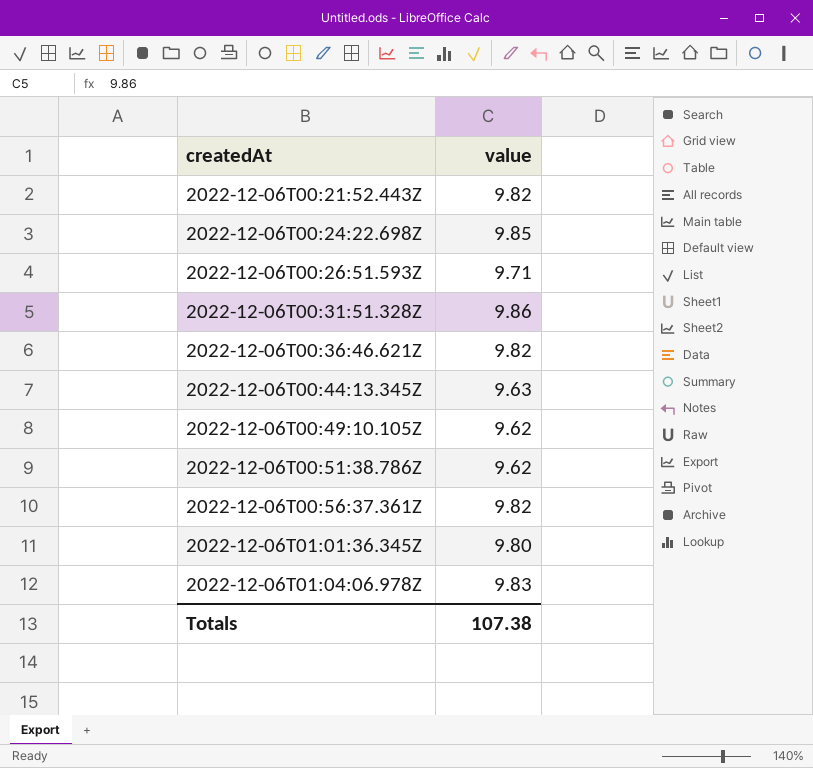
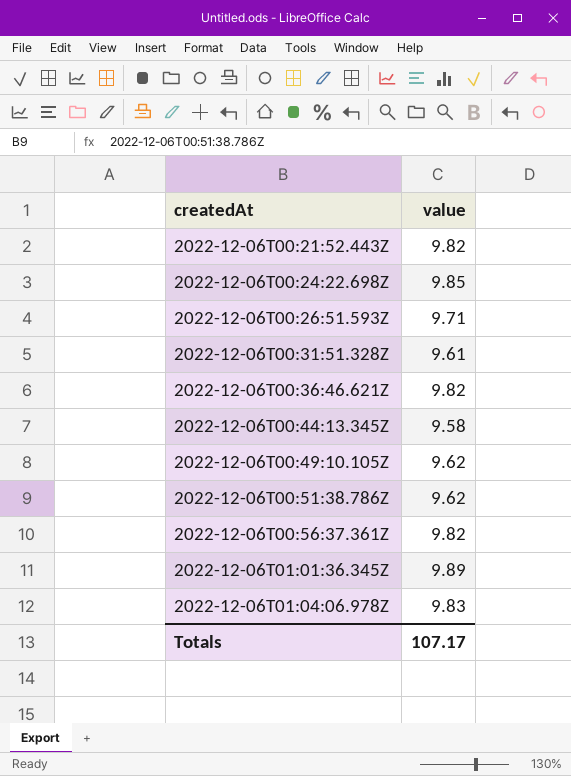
2022-12-06T00:31:51.328Z | value: 9.86 -> 9.61
2022-12-06T00:44:13.345Z | value: 9.63 -> 9.58
2022-12-06T01:01:36.345Z | value: 9.80 -> 9.89
Totals | value: 107.38 -> 107.17

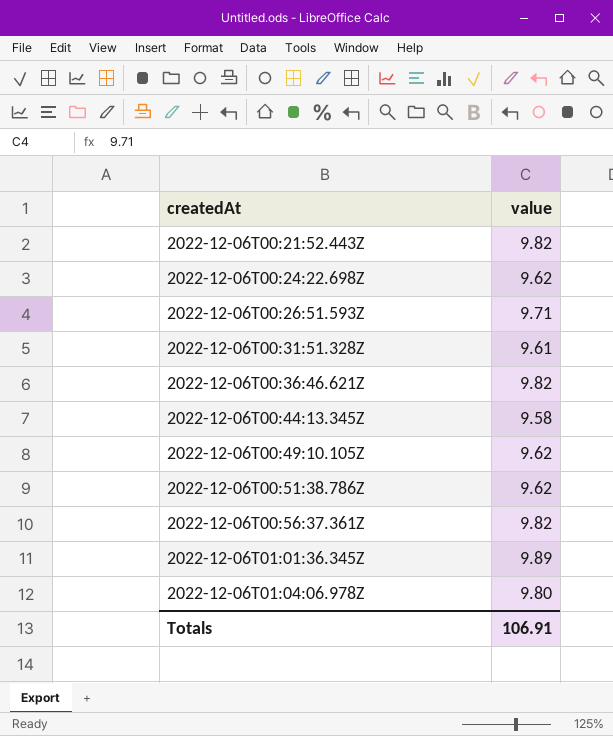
2022-12-06T00:24:22.698Z | value: 9.85 -> 9.62
2022-12-06T01:04:06.978Z | value: 9.83 -> 9.80
Totals | value: 107.17 -> 106.91

